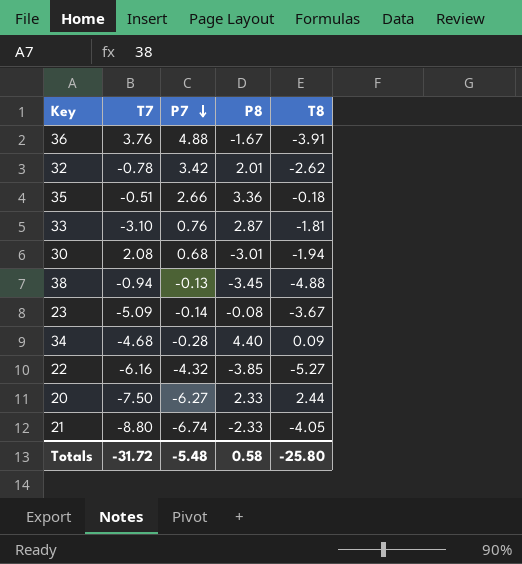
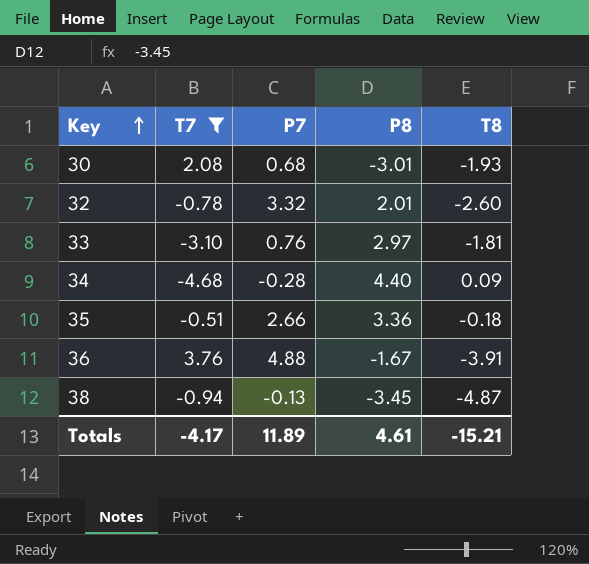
filter: none -> T7 >= -4.68
row order: P7 descending -> Key ascending
30 | T8: -1.94 -> -1.93
32 | P7: 3.42 -> 3.32
32 | T8: -2.62 -> -2.60
33 | P8: 2.87 -> 2.97
38 | T8: -4.88 -> -4.87
Totals | T7: -31.72 -> -4.17
Totals | P7: -5.48 -> 11.89
Totals | P8: 0.58 -> 4.61
Totals | T8: -25.80 -> -15.21

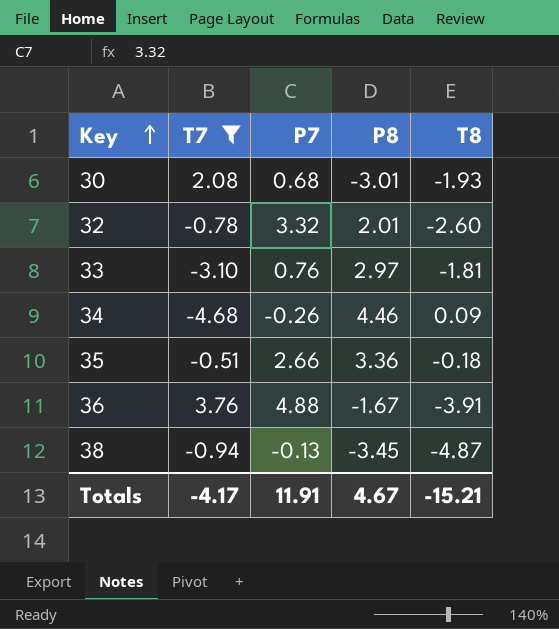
34 | P7: -0.28 -> -0.26
34 | P8: 4.40 -> 4.46
Totals | P7: 11.89 -> 11.91
Totals | P8: 4.61 -> 4.67

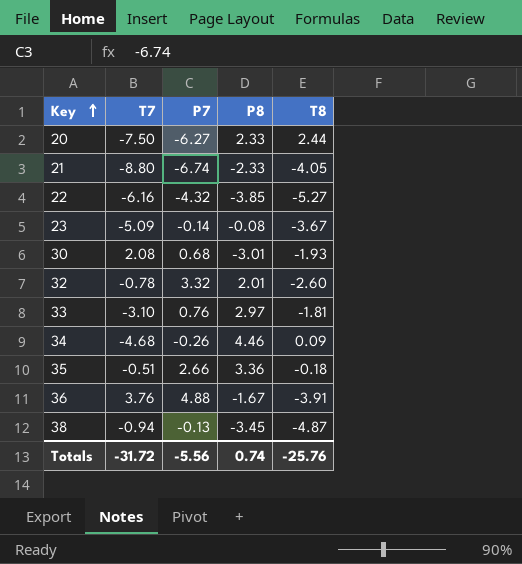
filter: T7 >= -4.68 -> none
Totals | T7: -4.17 -> -31.72
Totals | P7: 11.91 -> -5.56
Totals | P8: 4.67 -> 0.74
Totals | T8: -15.21 -> -25.76

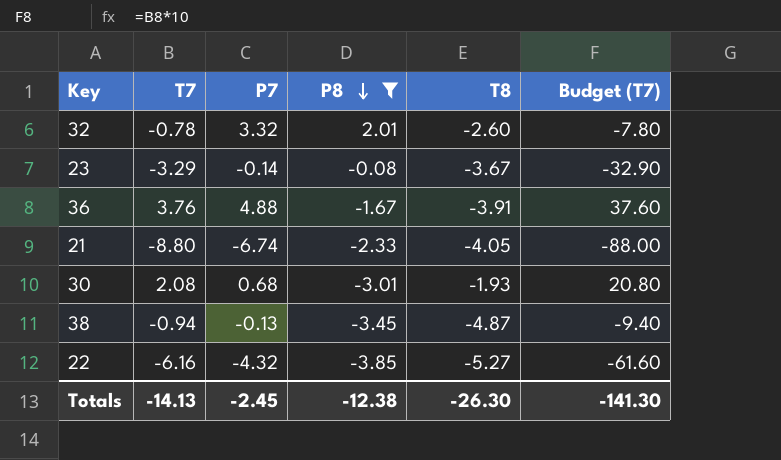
filter: none -> P8 <= 2.01
row order: Key ascending -> P8 descending
column Budget (T7) | formula: none -> [T7] * 10
23 | T7: -5.09 -> -3.29
Totals | T7: -31.72 -> -14.13
Totals | P7: -5.56 -> -2.45
Totals | P8: 0.74 -> -12.38
Totals | T8: -25.76 -> -26.30

